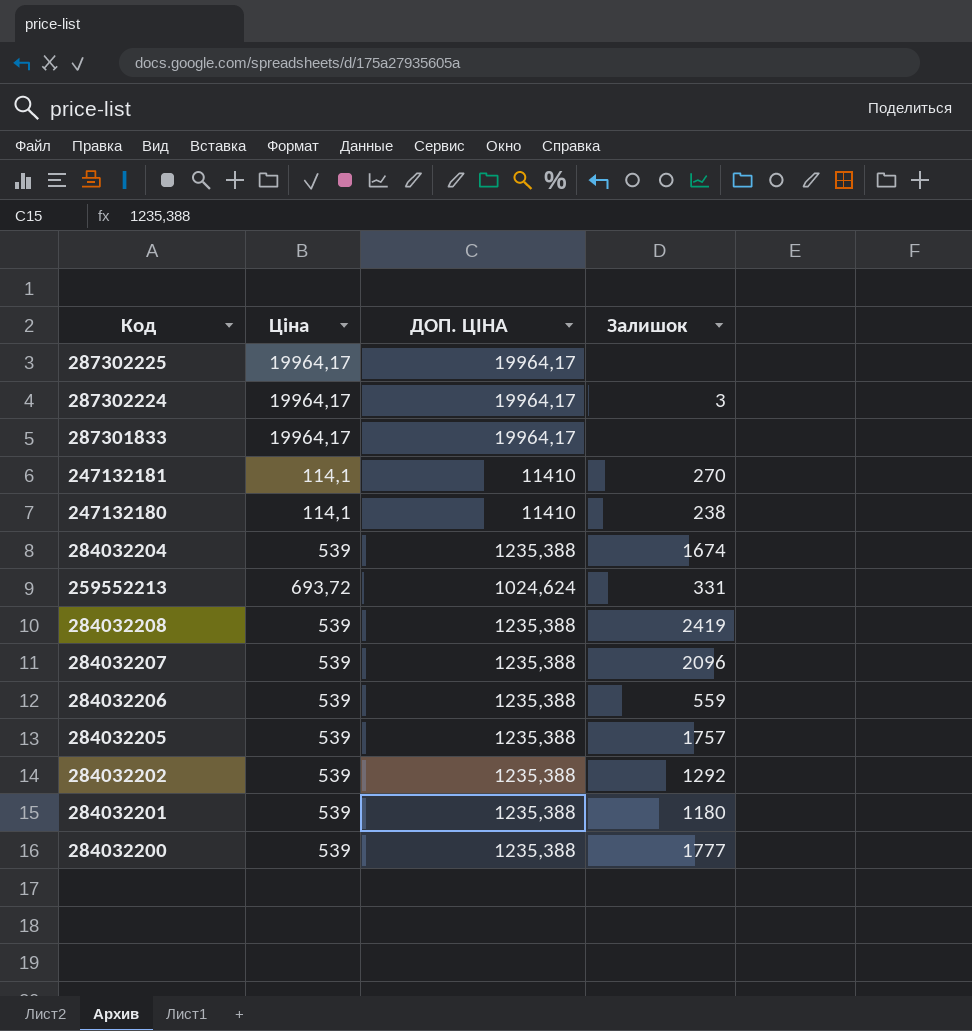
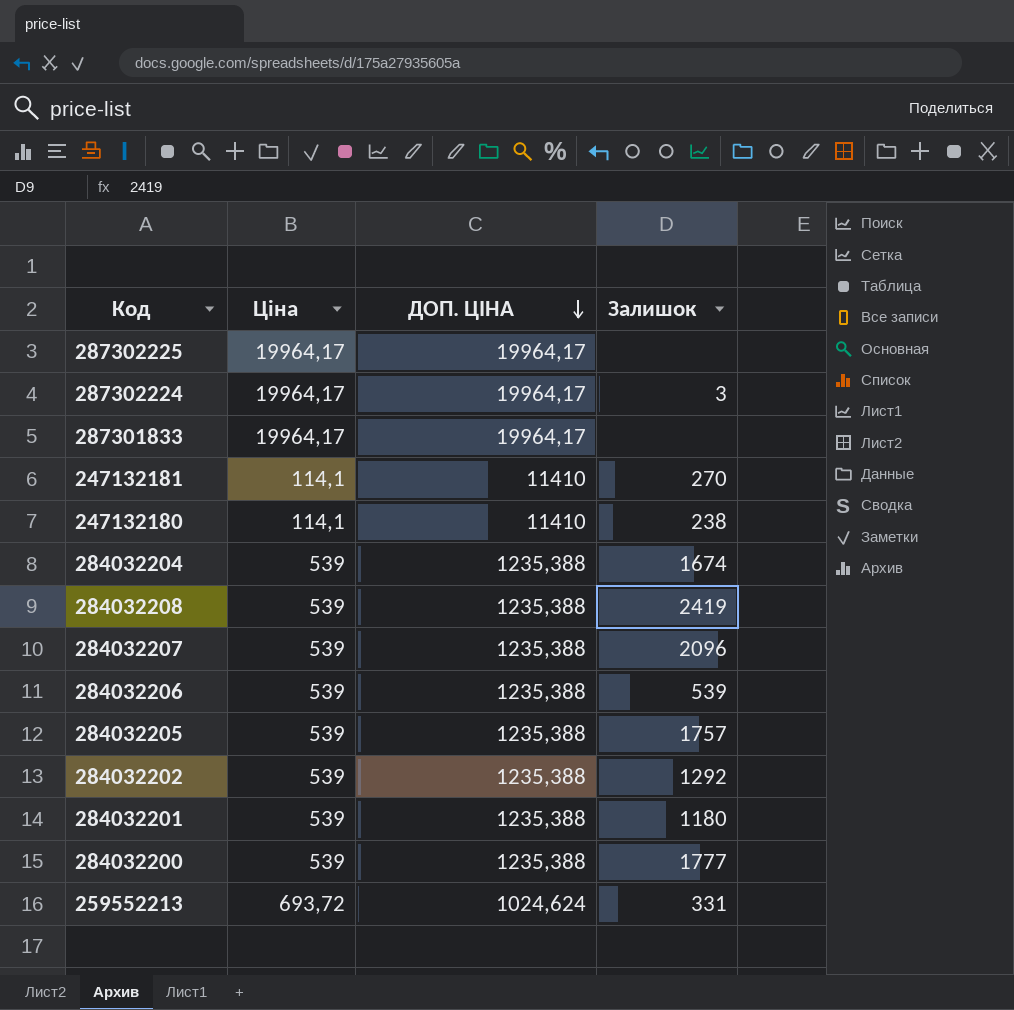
row order: none -> ДОП. ЦІНА descending
284032206 | Залишок: 559 -> 539

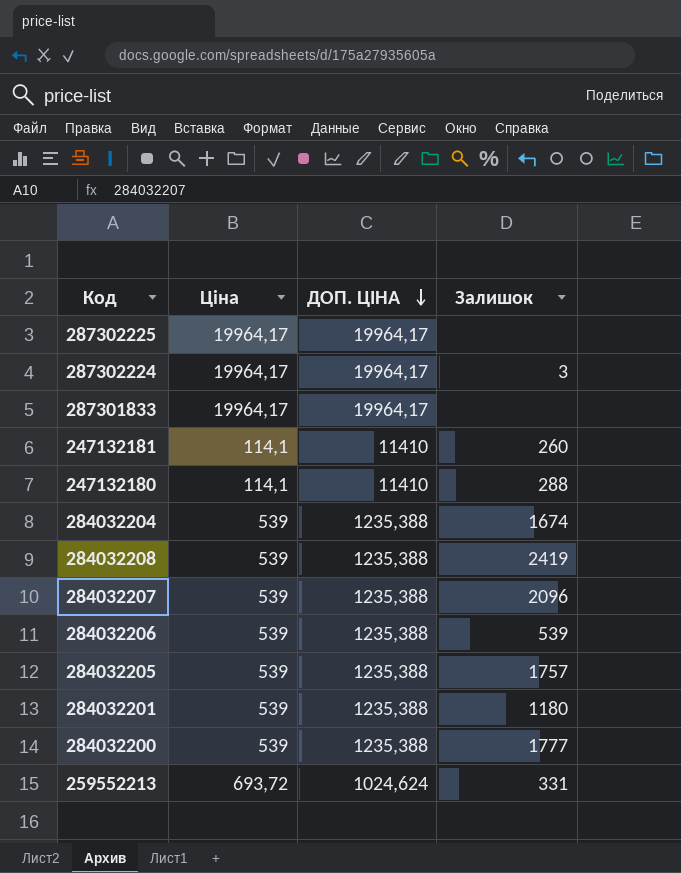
row 284032202: 539 | 1235,388 | 1292 -> none
247132181 | Залишок: 270 -> 260
247132180 | Залишок: 238 -> 288

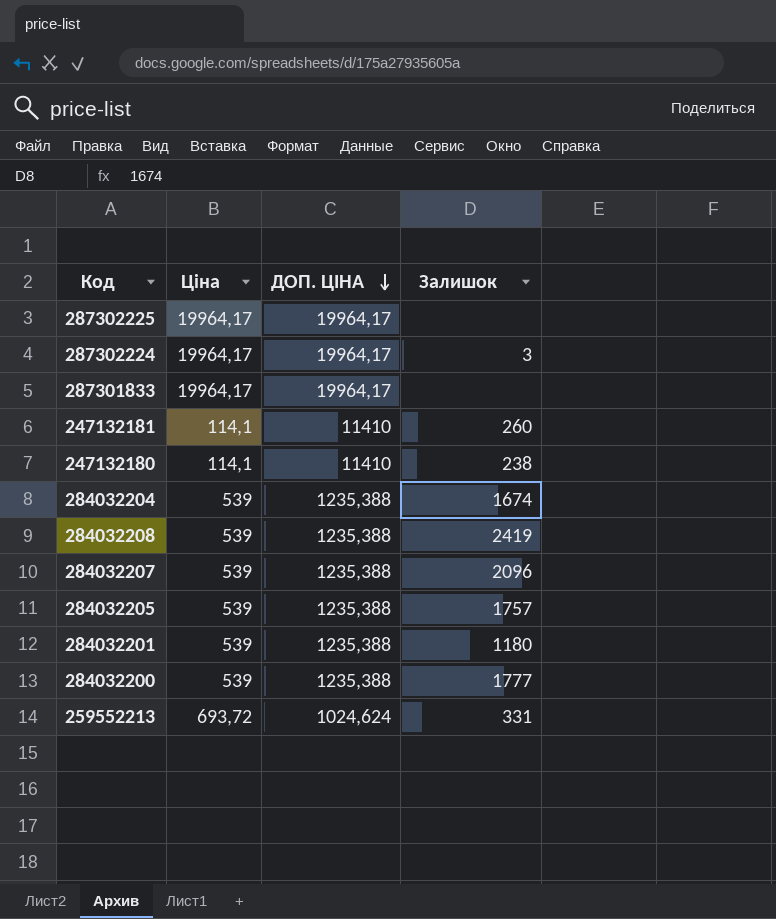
row 284032206: 539 | 1235,388 | 539 -> none
247132180 | Залишок: 288 -> 238

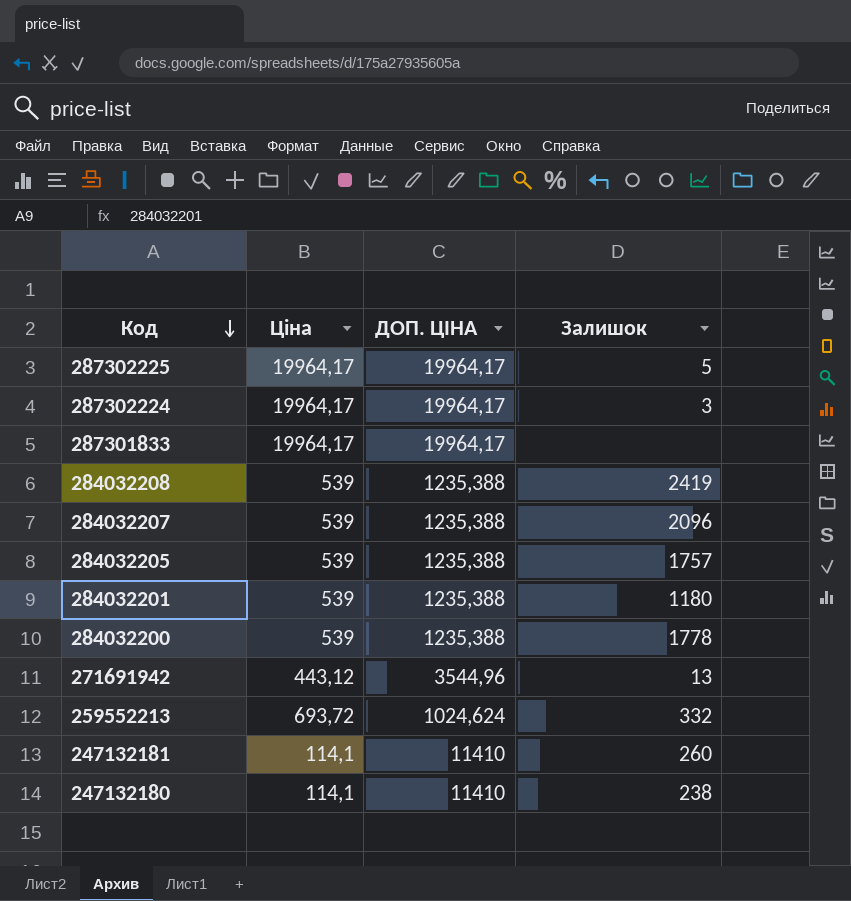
row order: ДОП. ЦІНА descending -> Код descending
row 284032204: 539 | 1235,388 | 1674 -> none
287302225 | Залишок: none -> 5
284032200 | Залишок: 1777 -> 1778
row 271691942: none -> 443,12 | 3544,96 | 13
259552213 | Залишок: 331 -> 332

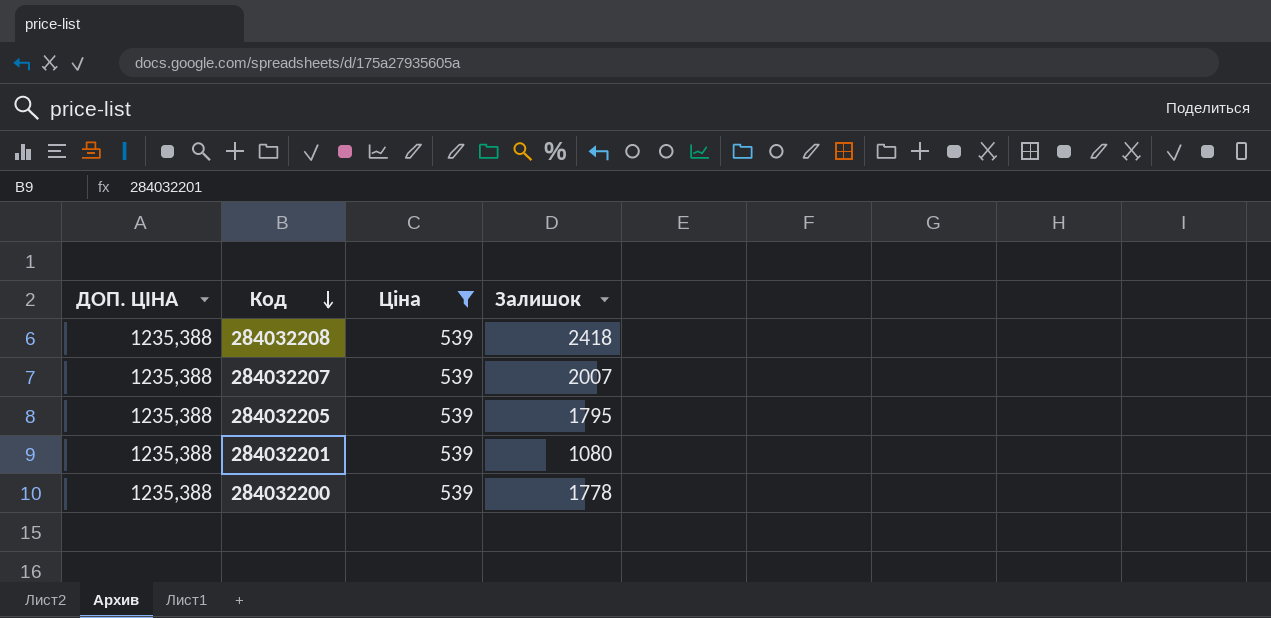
filter: none -> Ціна = 539
column ДОП. ЦІНА | position: 3 -> 1
284032208 | Залишок: 2419 -> 2418
284032207 | Залишок: 2096 -> 2007
284032205 | Залишок: 1757 -> 1795
284032201 | Залишок: 1180 -> 1080

